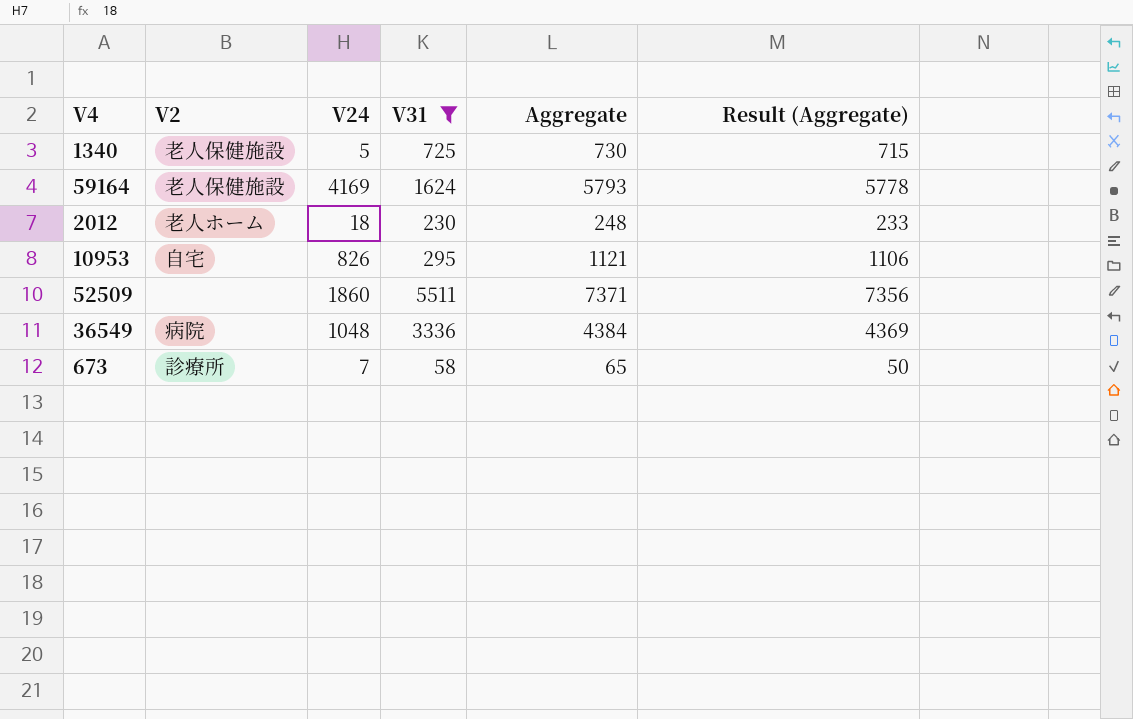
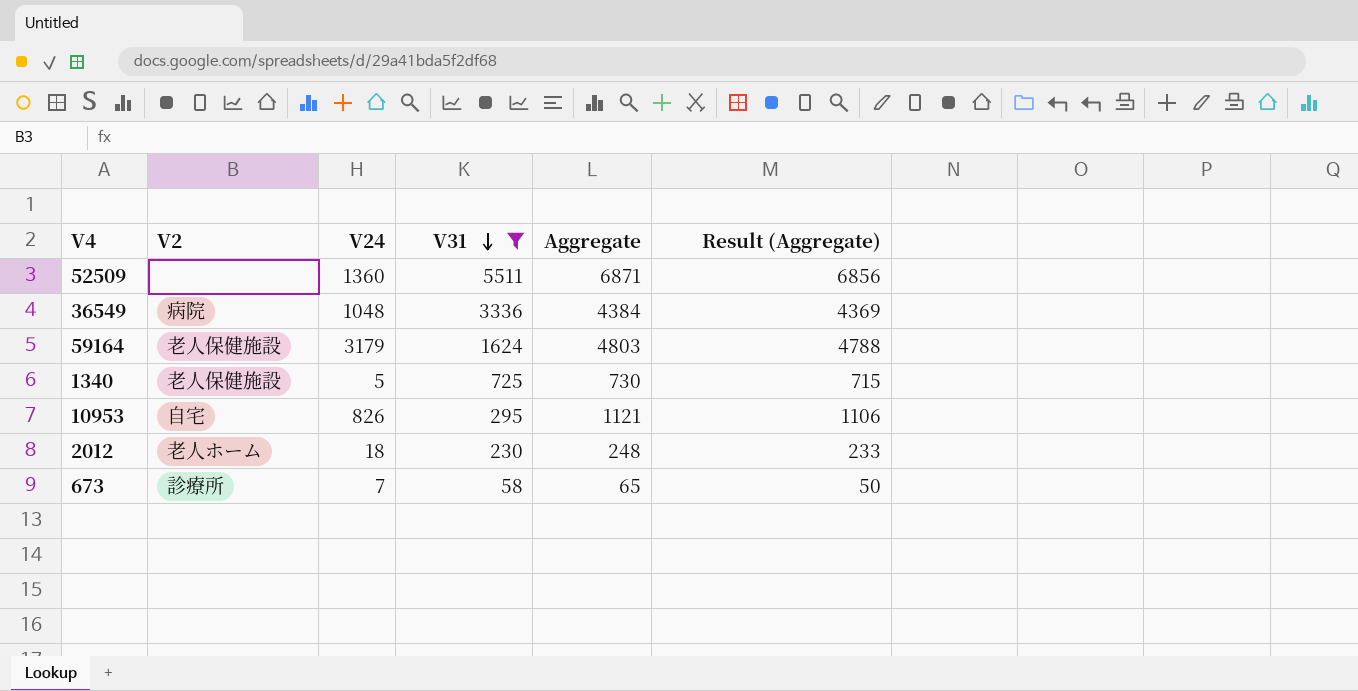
row order: none -> V31 descending
52509 | V24: 1860 -> 1360
52509 | Aggregate: 7371 -> 6871
52509 | Result (Aggregate): 7356 -> 6856
59164 | V24: 4169 -> 3179
59164 | Aggregate: 5793 -> 4803
59164 | Result (Aggregate): 5778 -> 4788

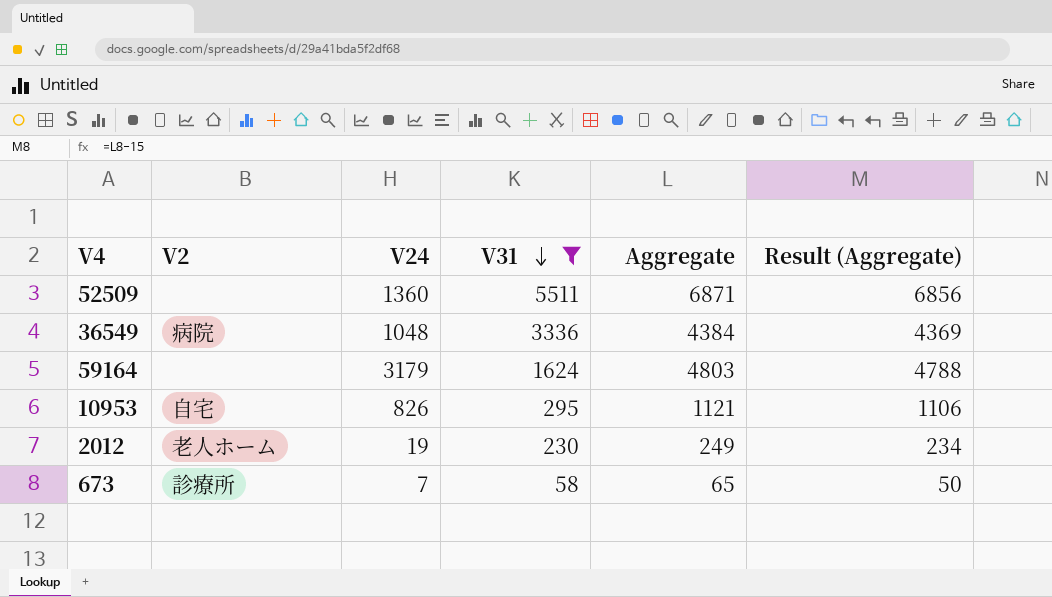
row 1340: 老人保健施設 | 5 | 725 | 730 | 715 -> none
59164 | V2: 老人保健施設 -> none
2012 | V24: 18 -> 19
2012 | Aggregate: 248 -> 249
2012 | Result (Aggregate): 233 -> 234

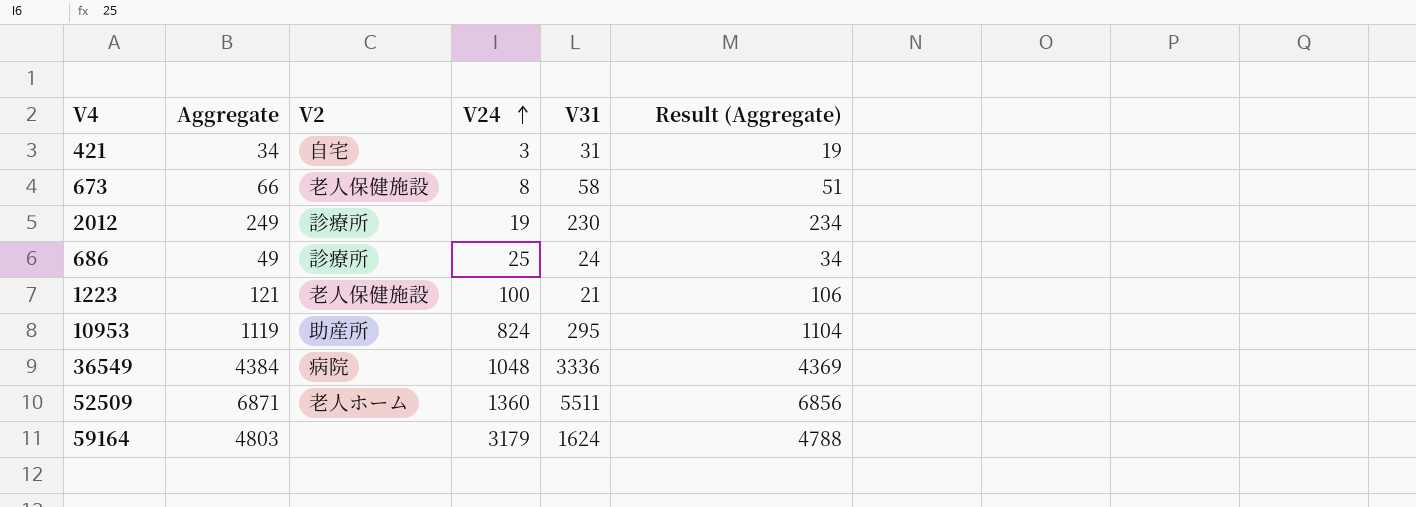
filter: V31 >= 58 -> none
row order: V31 descending -> V24 ascending
column Aggregate | position: 5 -> 2
673 | Aggregate: 65 -> 66
673 | V2: 診療所 -> 老人保健施設
673 | V24: 7 -> 8
673 | Result (Aggregate): 50 -> 51
2012 | V2: 老人ホーム -> 診療所
10953 | Aggregate: 1121 -> 1119
10953 | V2: 自宅 -> 助産所
10953 | V24: 826 -> 824
10953 | Result (Aggregate): 1106 -> 1104
52509 | V2: none -> 老人ホーム

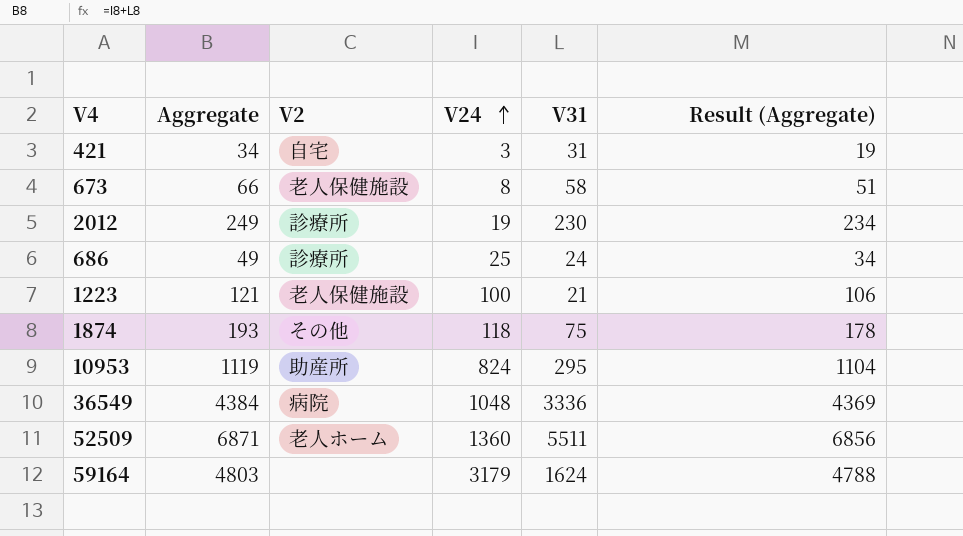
row 1874: none -> 193 | その他 | 118 | 75 | 178

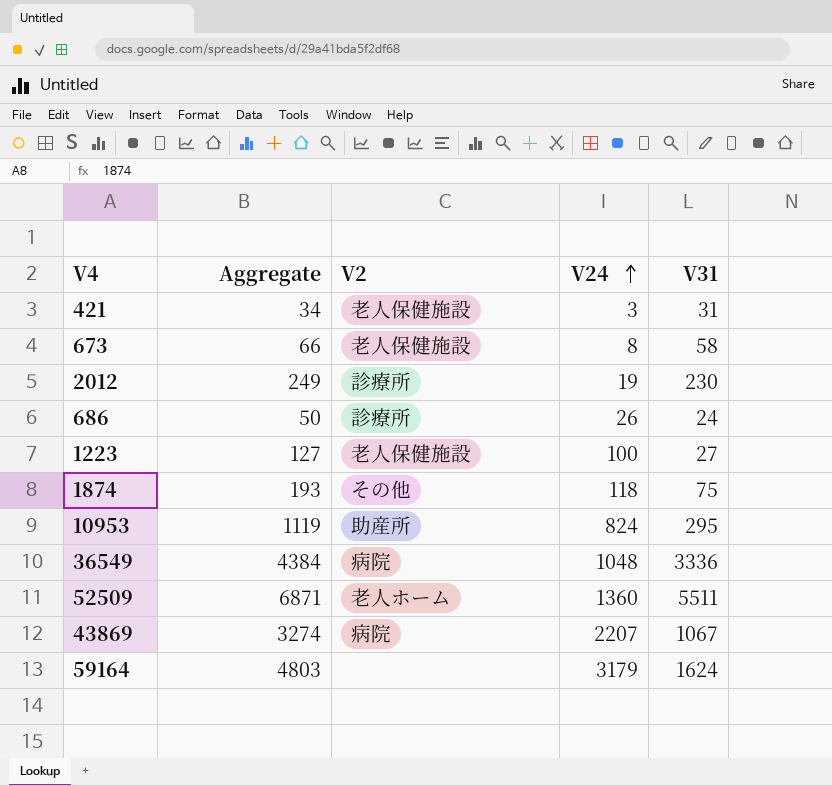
column Result (Aggregate) | formula: [Aggregate] - 15 -> none
421 | V2: 自宅 -> 老人保健施設
686 | Aggregate: 49 -> 50
686 | V24: 25 -> 26
1223 | Aggregate: 121 -> 127
1223 | V31: 21 -> 27
row 43869: none -> 3274 | 病院 | 2207 | 1067

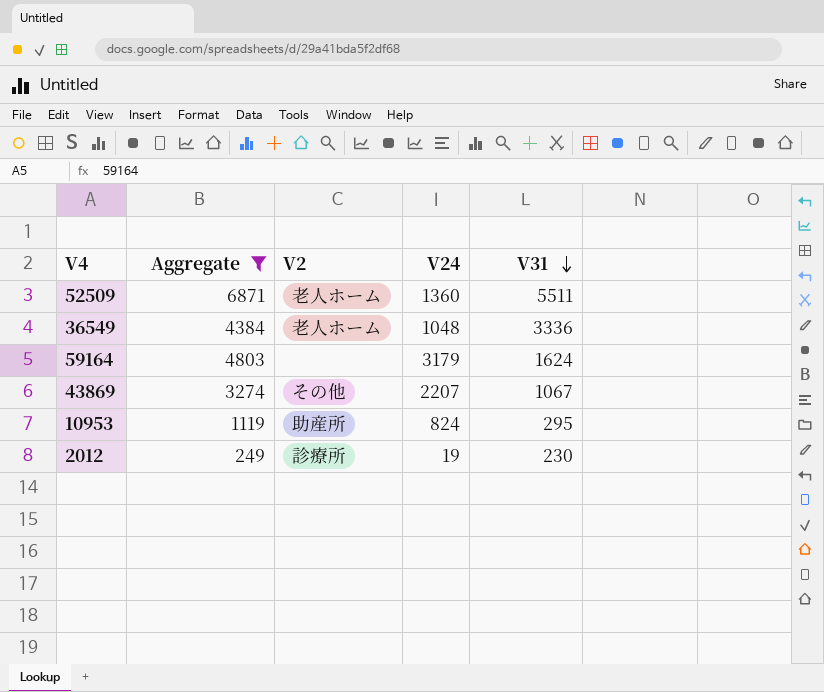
filter: none -> Aggregate >= 249
row order: V24 ascending -> V31 descending
36549 | V2: 病院 -> 老人ホーム
43869 | V2: 病院 -> その他

